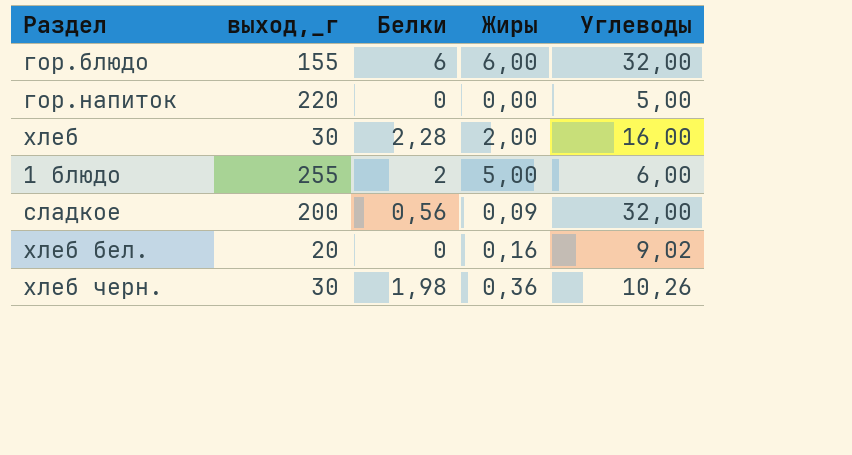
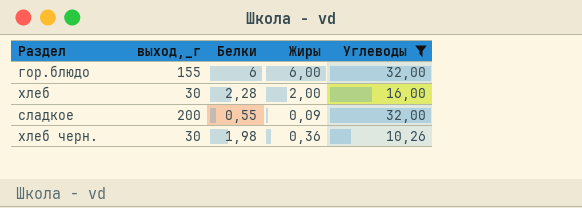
filter: none -> Углеводы >= 10,26
сладкое | Белки: 0,56 -> 0,55

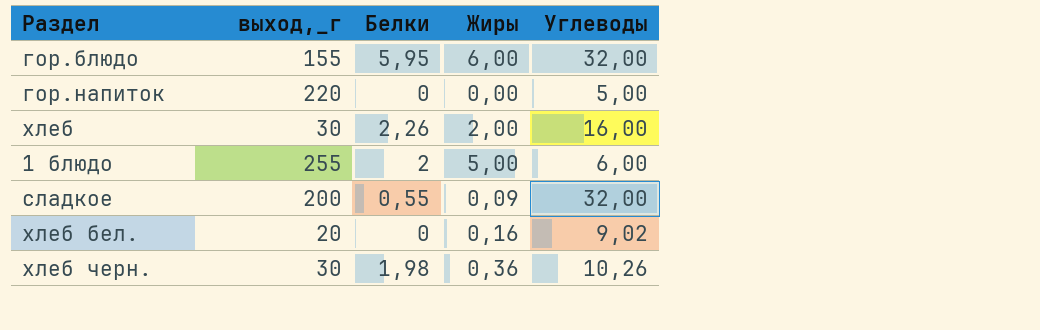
filter: Углеводы >= 10,26 -> none
гор.блюдо | Белки: 6 -> 5,95
хлеб | Белки: 2,28 -> 2,26

